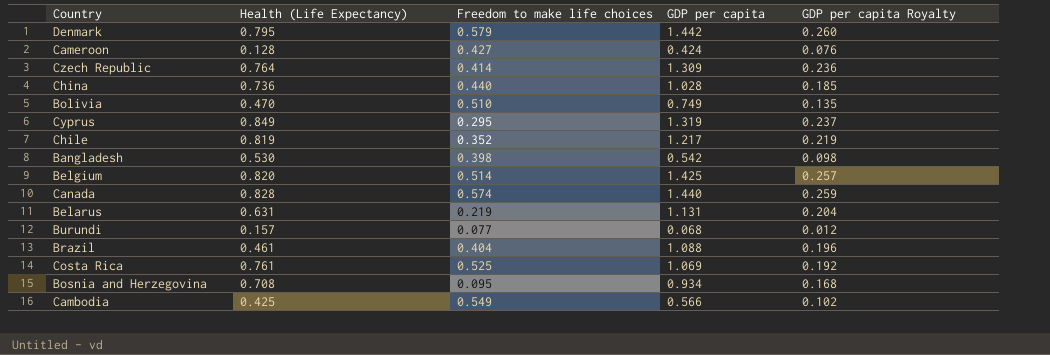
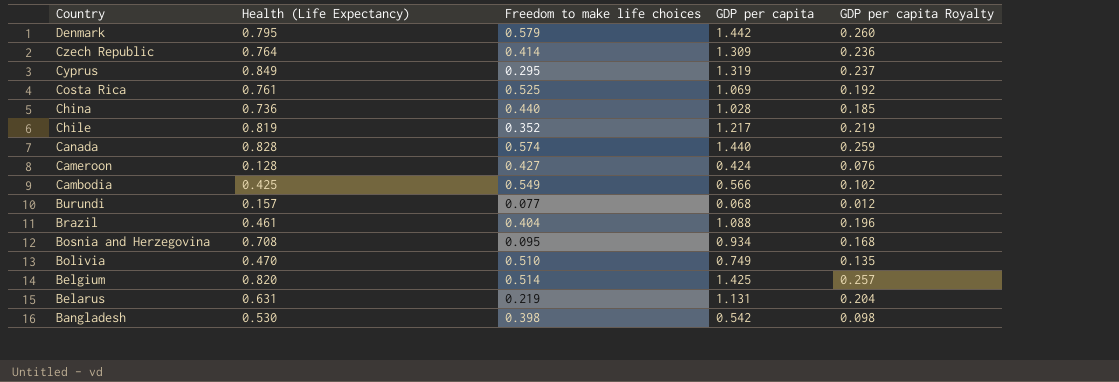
row order: none -> Country descending

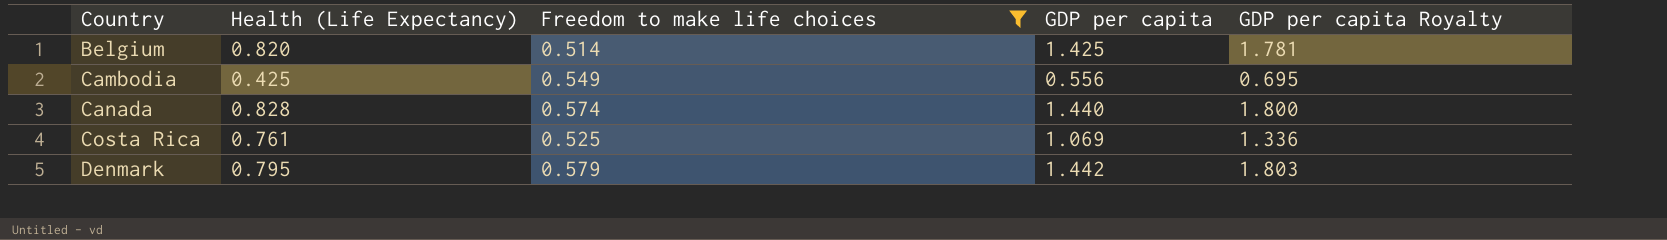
filter: none -> Freedom to make life choices >= 0.514
row order: Country descending -> Country ascending
column GDP per capita Royalty | formula: [GDP per capita] * 0.18 -> [GDP per capita] * 1.25
Cambodia | GDP per capita: 0.566 -> 0.556

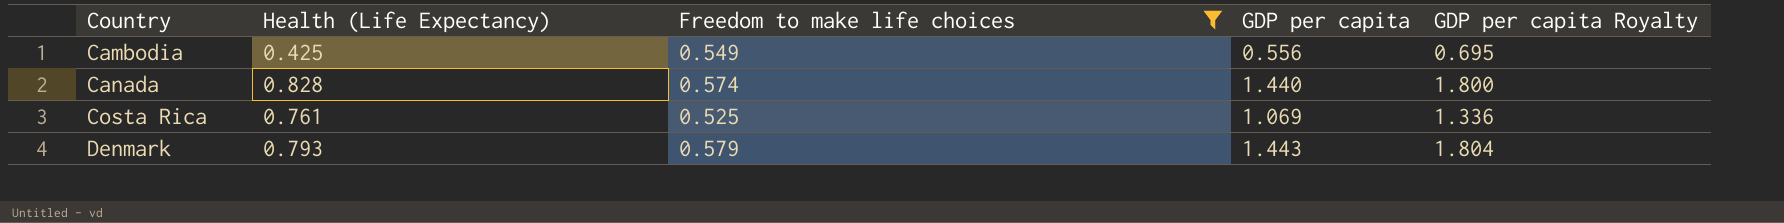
row Belgium: 0.820 | 0.514 | 1.425 | 1.781 -> none
Denmark | Health (Life Expectancy): 0.795 -> 0.793
Denmark | GDP per capita: 1.442 -> 1.443
Denmark | GDP per capita Royalty: 1.803 -> 1.804

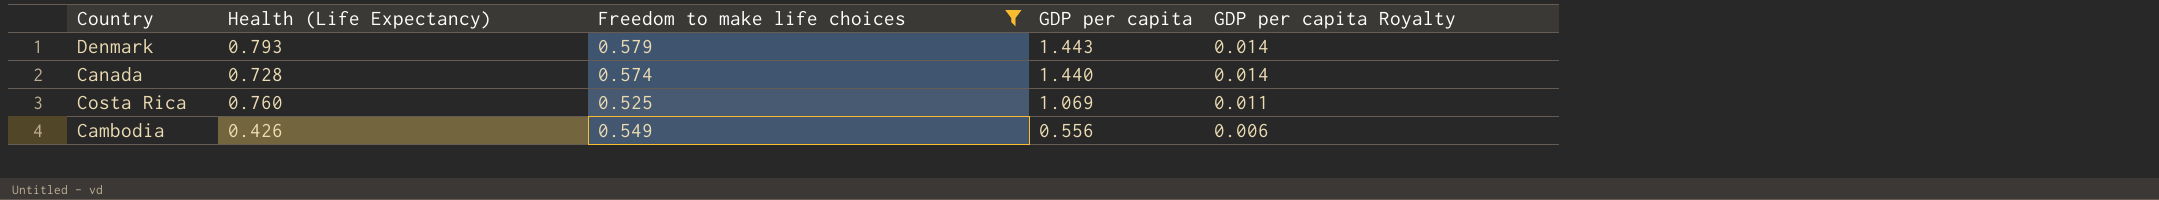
row order: Country ascending -> GDP per capita descending
column GDP per capita Royalty | formula: [GDP per capita] * 1.25 -> [GDP per capita] * 0.01
Canada | Health (Life Expectancy): 0.828 -> 0.728
Costa Rica | Health (Life Expectancy): 0.761 -> 0.760
Cambodia | Health (Life Expectancy): 0.425 -> 0.426

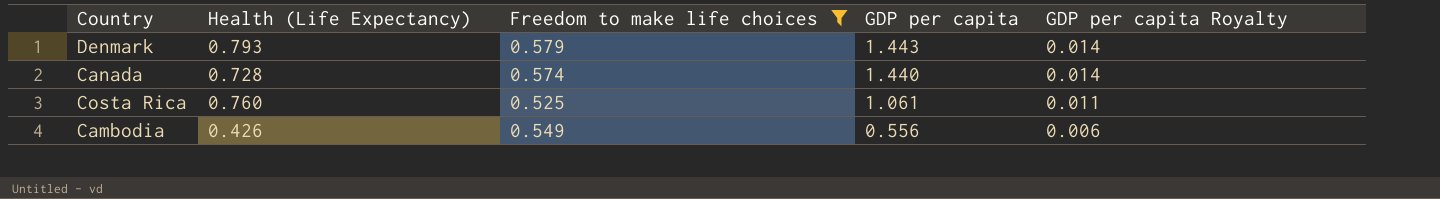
Costa Rica | GDP per capita: 1.069 -> 1.061

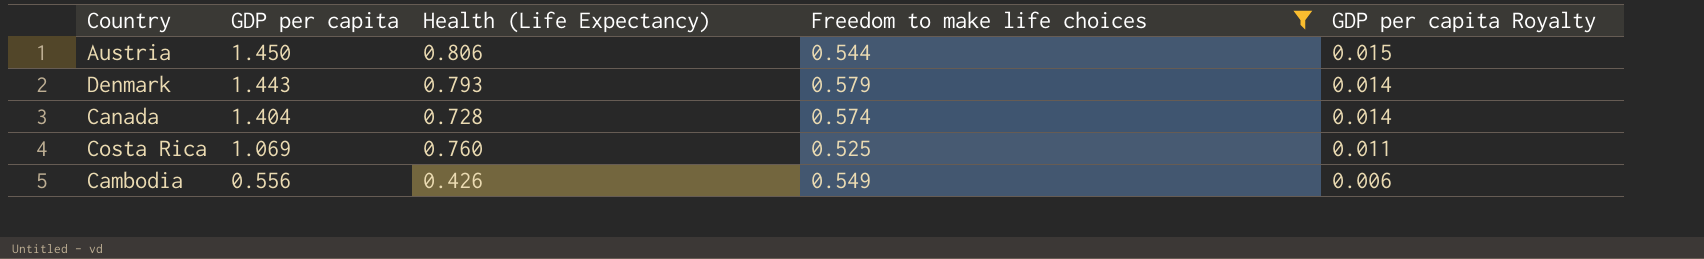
column GDP per capita | position: 4 -> 2
row Austria: none -> 1.450 | 0.806 | 0.544 | 0.015
Canada | GDP per capita: 1.440 -> 1.404
Costa Rica | GDP per capita: 1.061 -> 1.069

